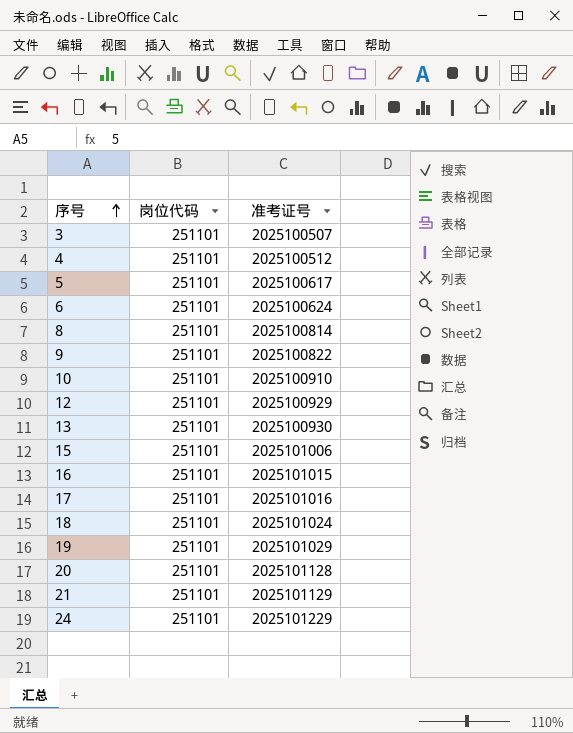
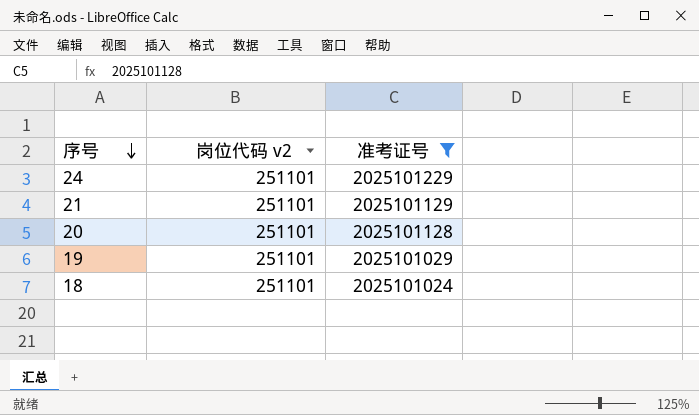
filter: none -> 准考证号 >= 2025101024
row order: 序号 ascending -> 序号 descending
column name: 岗位代码 -> 岗位代码 v2

